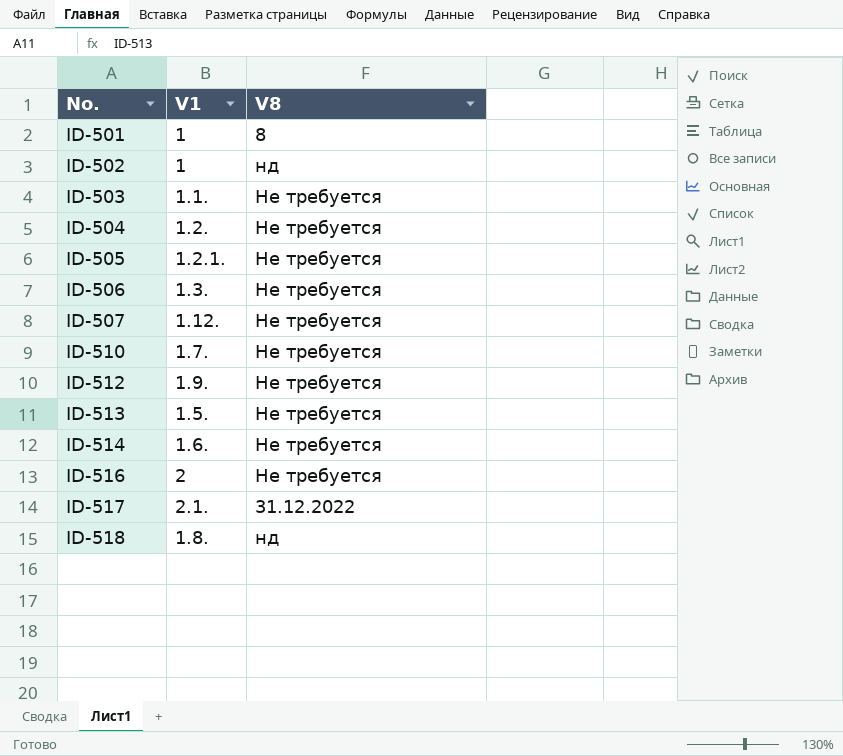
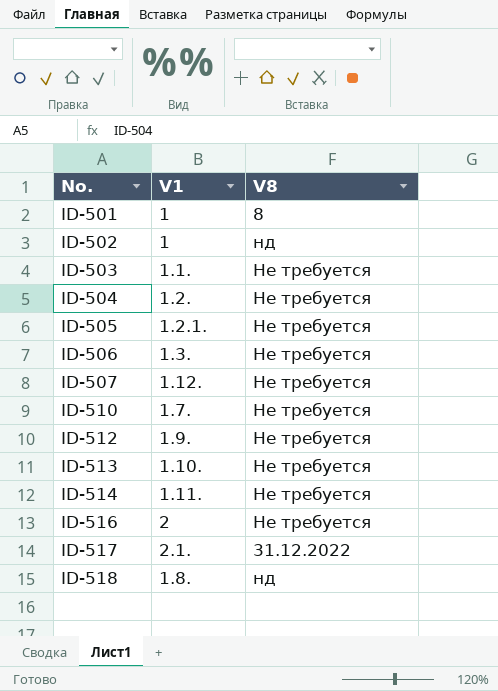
ID-513 | V1: 1.5. -> 1.10.
ID-514 | V1: 1.6. -> 1.11.

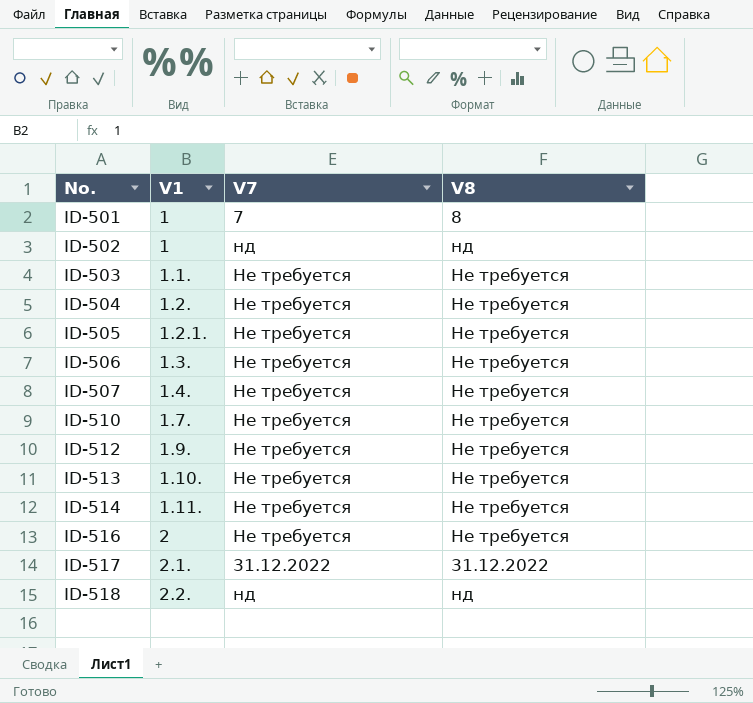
column V7 | position: none -> 3
ID-507 | V1: 1.12. -> 1.4.
ID-518 | V1: 1.8. -> 2.2.

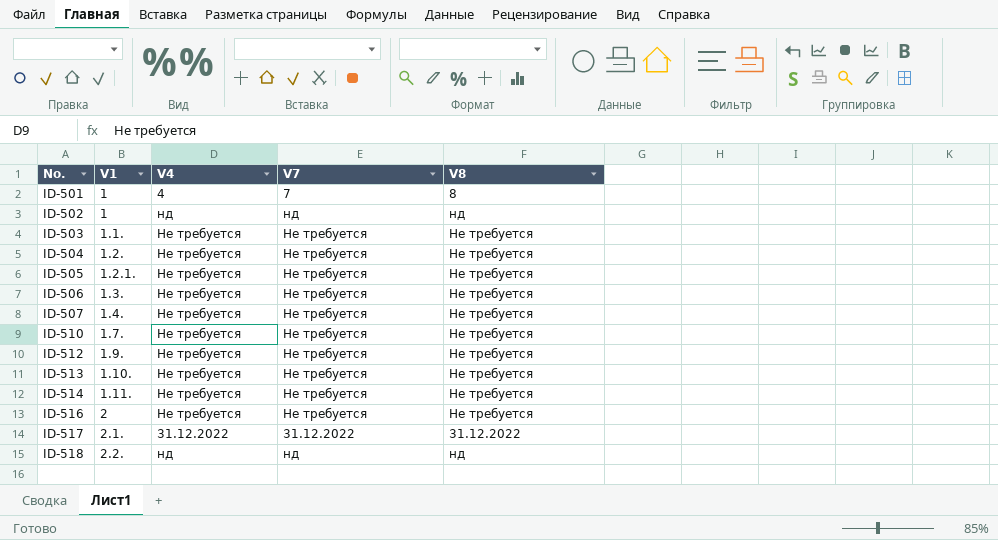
column V4 | position: none -> 3

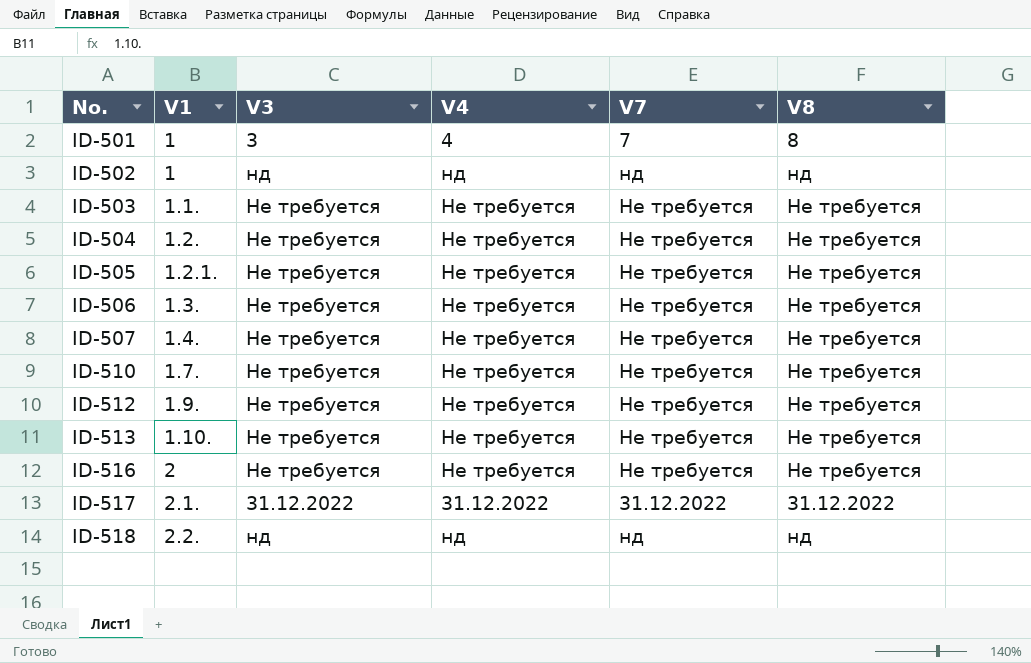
column V3 | position: none -> 3
row ID-514: 1.11. | Не требуется | Не требуется | Не требуется -> none

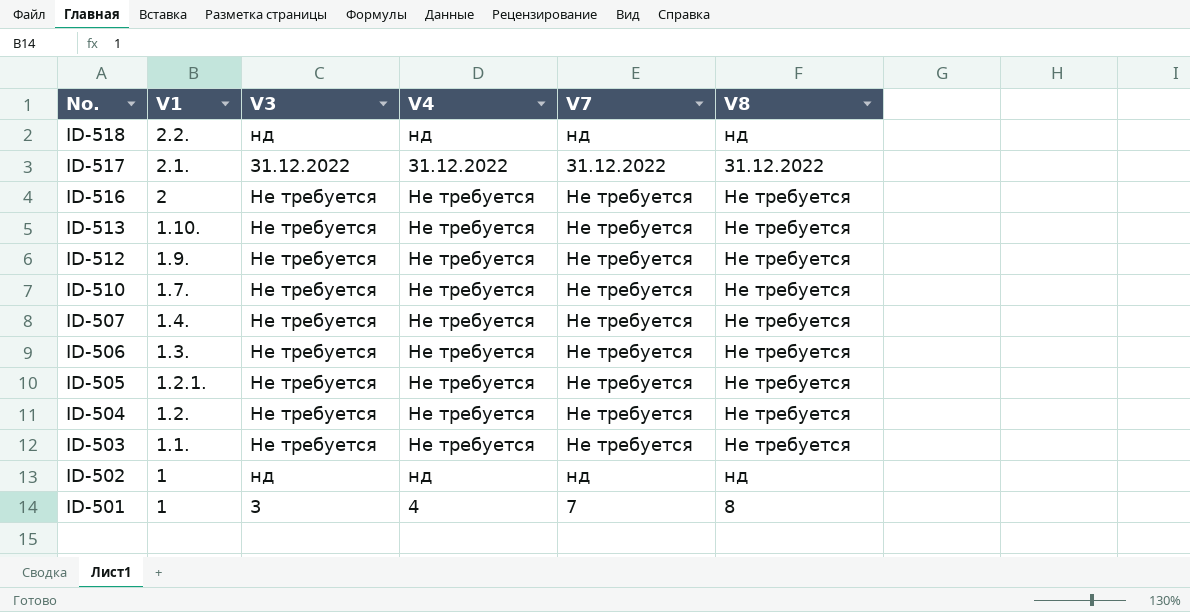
row order: No. ascending -> No. descending

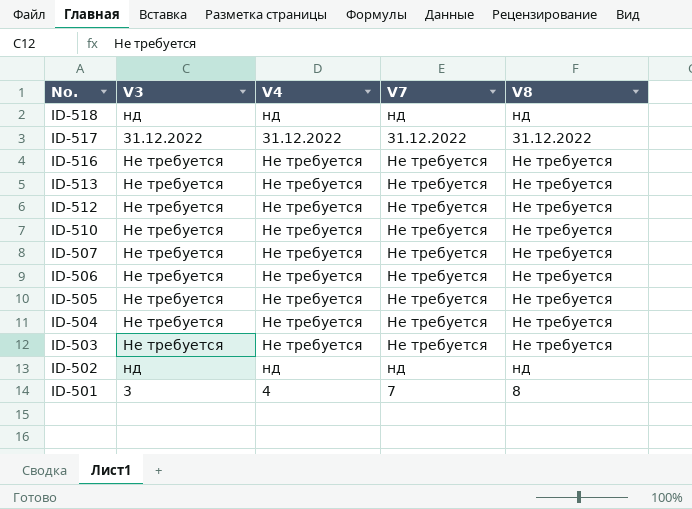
column V1 | position: 2 -> none

